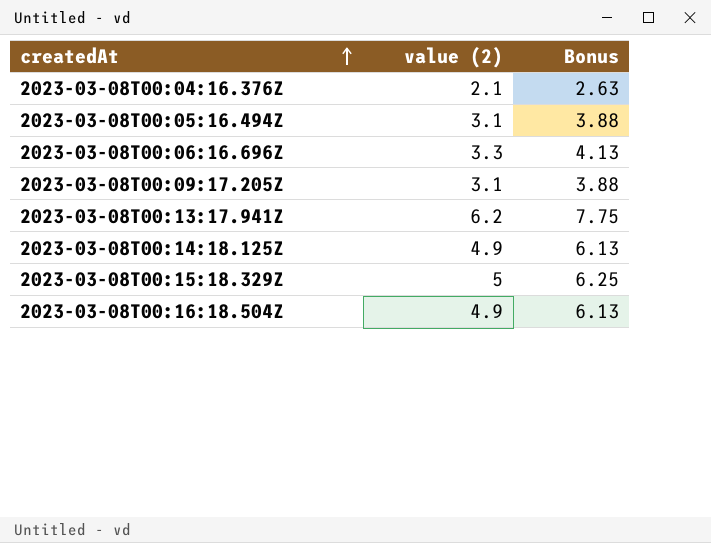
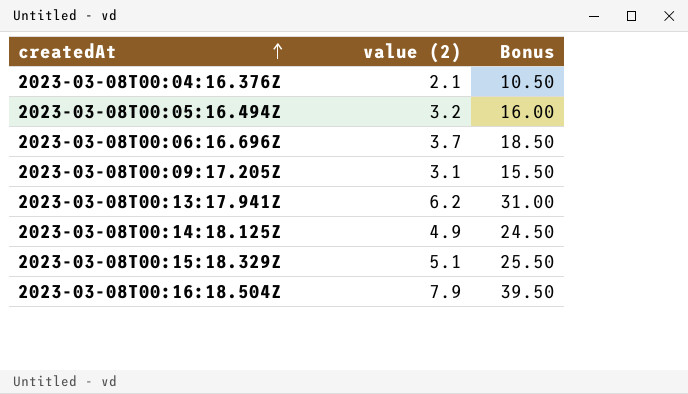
column Bonus | formula: [value (2)] * 1.25 -> [value (2)] * 5
2023-03-08T00:05:16.494Z | value (2): 3.1 -> 3.2
2023-03-08T00:06:16.696Z | value (2): 3.3 -> 3.7
2023-03-08T00:15:18.329Z | value (2): 5 -> 5.1
2023-03-08T00:16:18.504Z | value (2): 4.9 -> 7.9

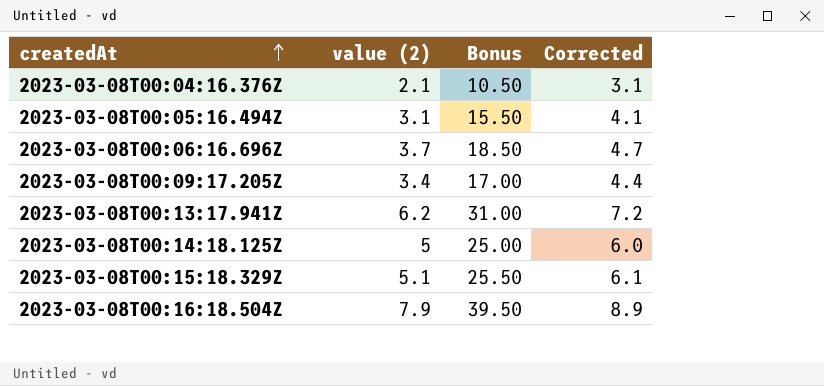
column Corrected | formula: none -> [value (2)] + 1
2023-03-08T00:05:16.494Z | value (2): 3.2 -> 3.1
2023-03-08T00:05:16.494Z | Bonus: 16.00 -> 15.50
2023-03-08T00:09:17.205Z | value (2): 3.1 -> 3.4
2023-03-08T00:09:17.205Z | Bonus: 15.50 -> 17.00
2023-03-08T00:14:18.125Z | value (2): 4.9 -> 5
2023-03-08T00:14:18.125Z | Bonus: 24.50 -> 25.00

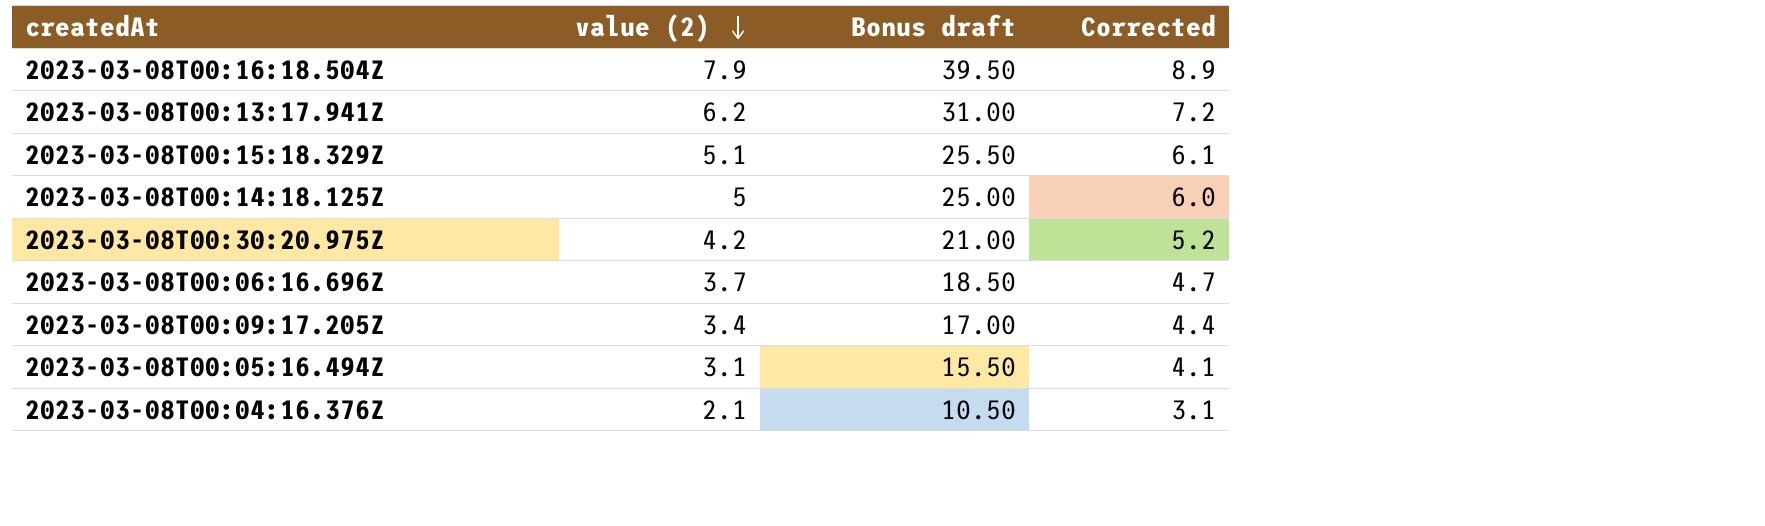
row order: createdAt ascending -> value (2) descending
column name: Bonus -> Bonus draft
row 2023-03-08T00:30:20.975Z: none -> 4.2 | 21.00 | 5.2

